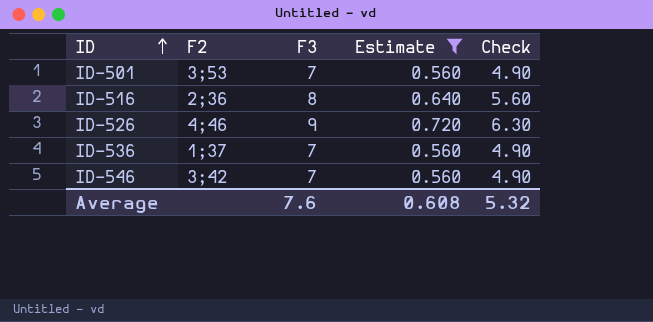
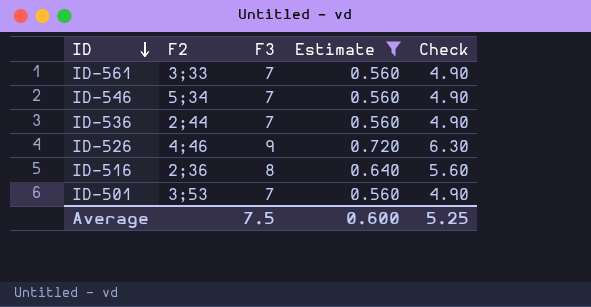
row order: ID ascending -> ID descending
row ID-561: none -> 3;33 | 7 | 0.560 | 4.90
ID-546 | F2: 3;42 -> 5;34
ID-536 | F2: 1;37 -> 2;44
Average | F3: 7.6 -> 7.5
Average | Estimate: 0.608 -> 0.600
Average | Check: 5.32 -> 5.25

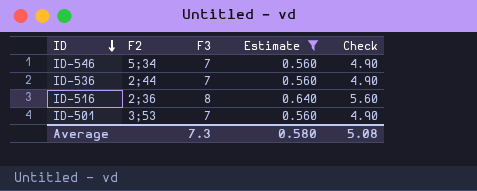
row ID-561: 3;33 | 7 | 0.560 | 4.90 -> none
row ID-526: 4;46 | 9 | 0.720 | 6.30 -> none
Average | F3: 7.5 -> 7.3
Average | Estimate: 0.600 -> 0.580
Average | Check: 5.25 -> 5.08

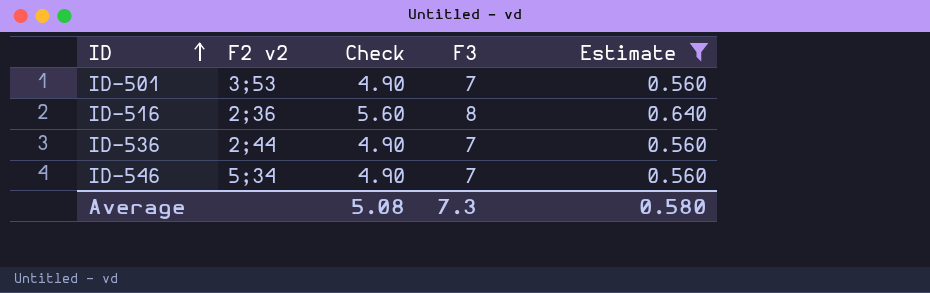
row order: ID descending -> ID ascending
column name: F2 -> F2 v2
column Check | position: 5 -> 3

